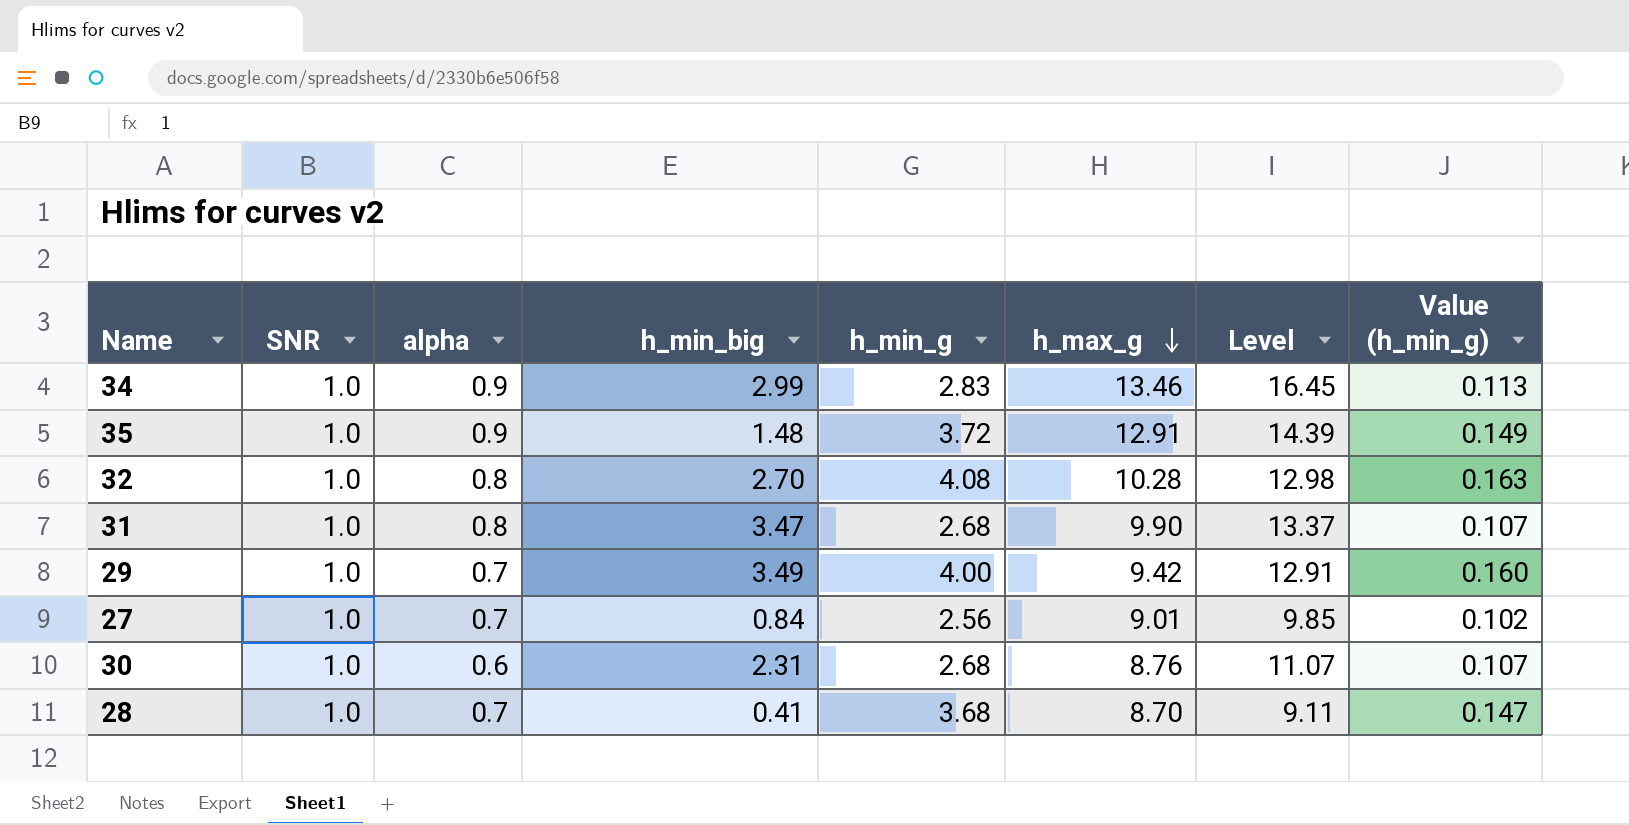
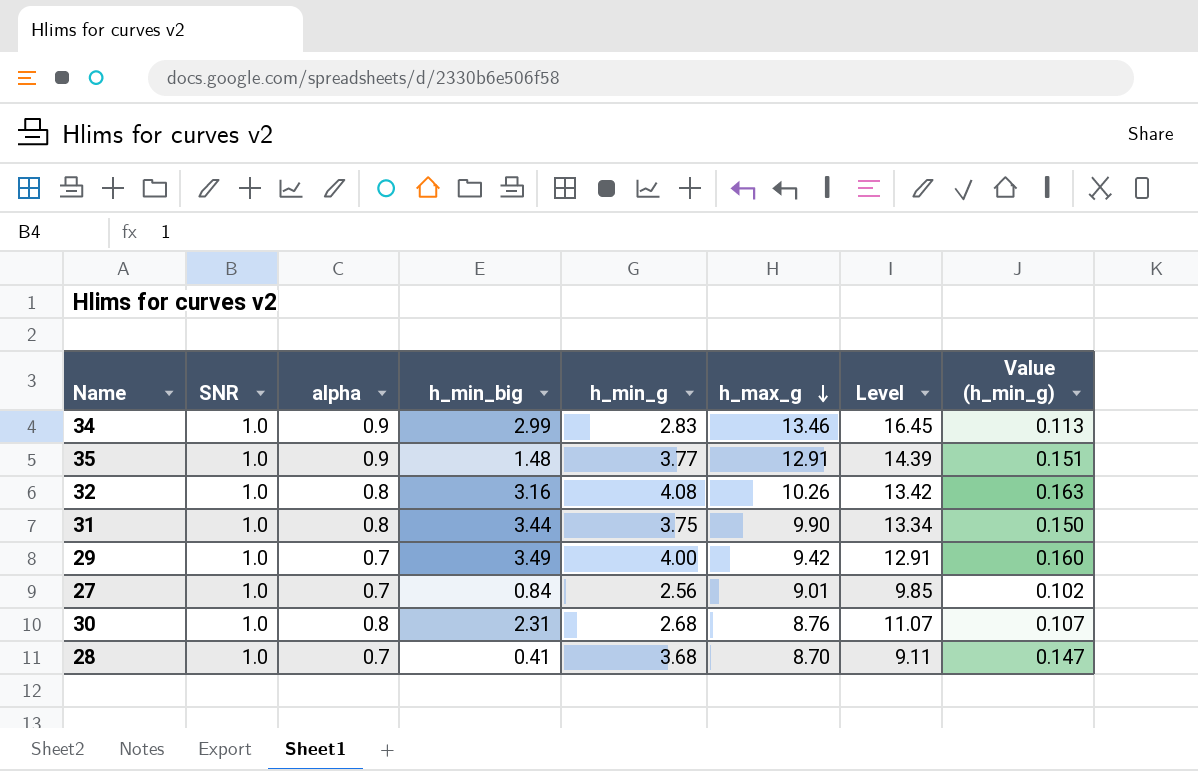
35 | h_min_g: 3.72 -> 3.77
35 | Value (h_min_g): 0.149 -> 0.151
32 | h_min_big: 2.70 -> 3.16
32 | h_max_g: 10.28 -> 10.26
32 | Level: 12.98 -> 13.42
31 | h_min_big: 3.47 -> 3.44
31 | h_min_g: 2.68 -> 3.75
31 | Level: 13.37 -> 13.34
31 | Value (h_min_g): 0.107 -> 0.150
30 | alpha: 0.6 -> 0.8

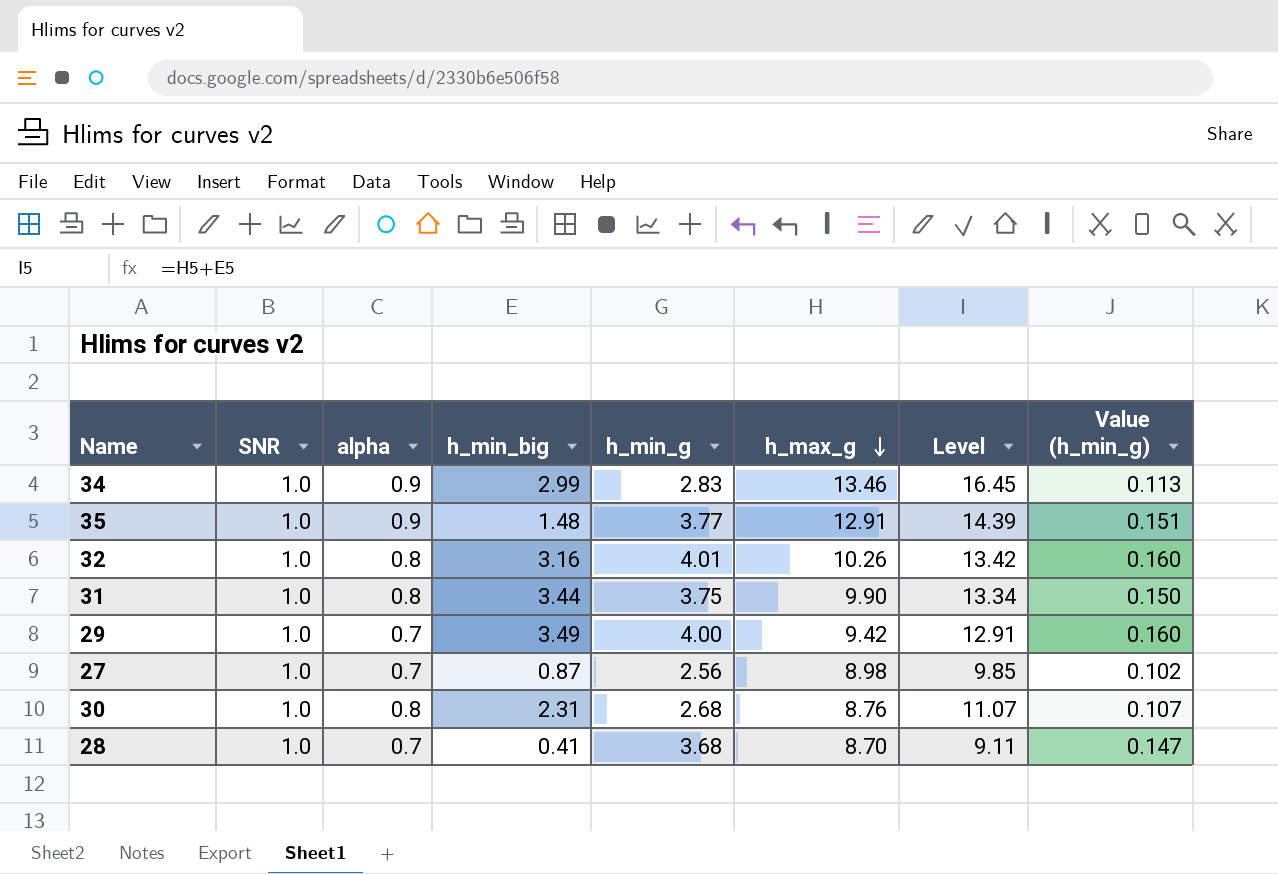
32 | h_min_g: 4.08 -> 4.01
32 | Value (h_min_g): 0.163 -> 0.160
27 | h_min_big: 0.84 -> 0.87
27 | h_max_g: 9.01 -> 8.98

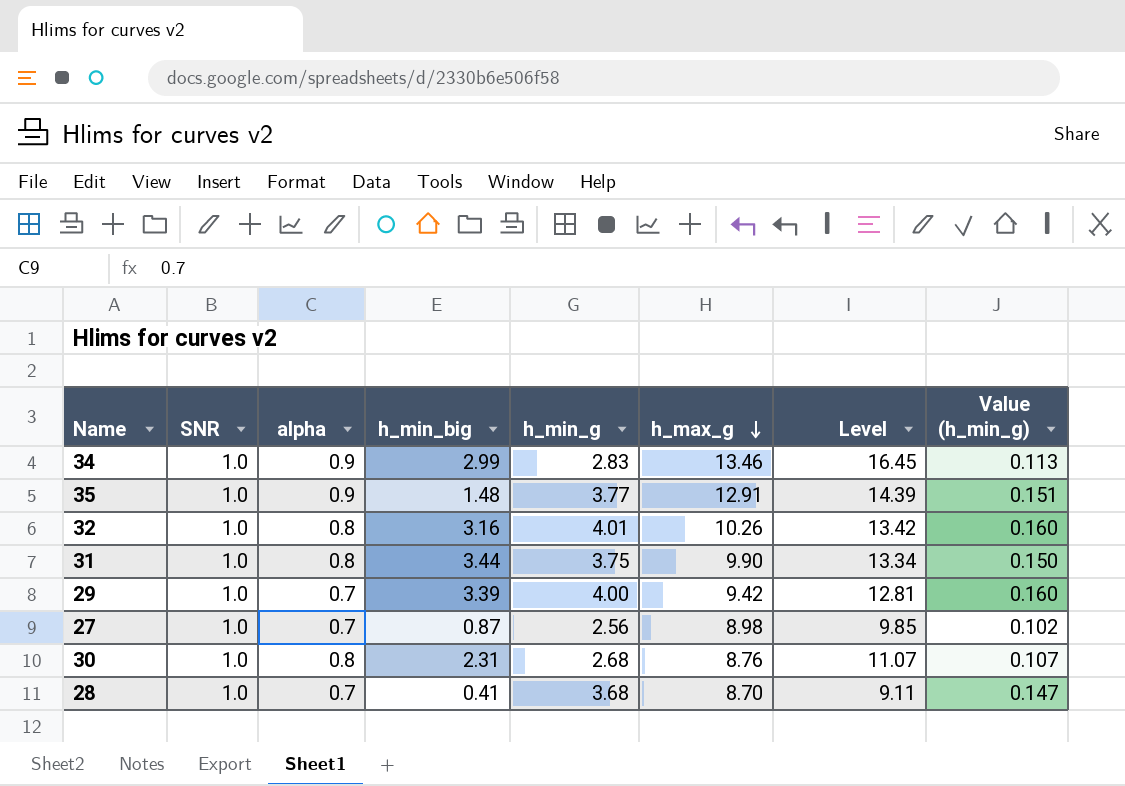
29 | h_min_big: 3.49 -> 3.39
29 | Level: 12.91 -> 12.81

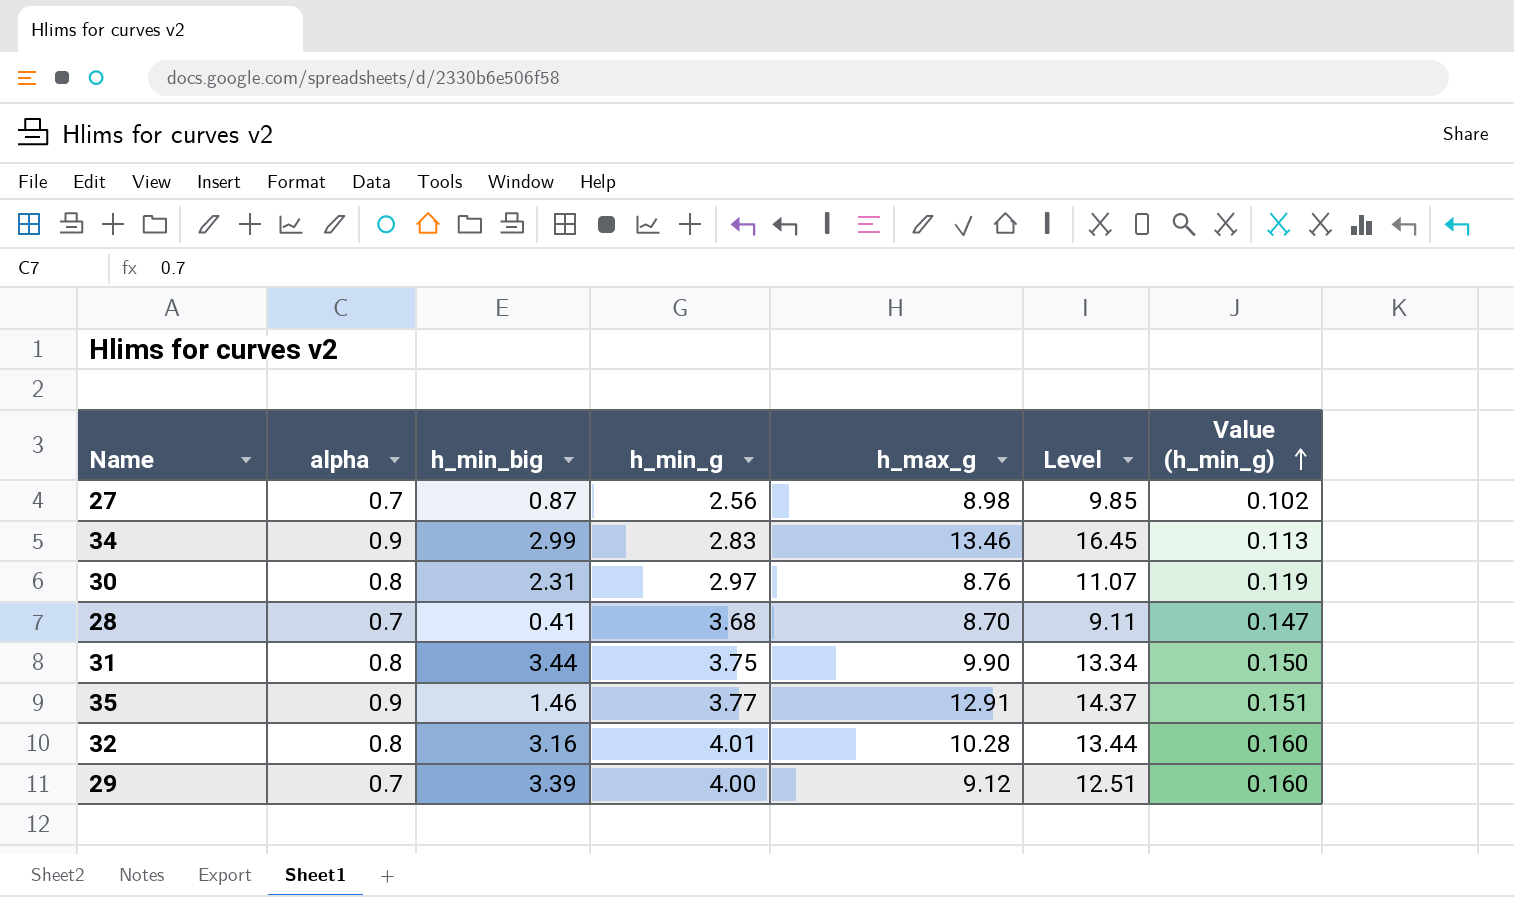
row order: h_max_g descending -> Value (h_min_g) ascending
column SNR | position: 2 -> none
30 | h_min_g: 2.68 -> 2.97
30 | Value (h_min_g): 0.107 -> 0.119
35 | h_min_big: 1.48 -> 1.46
35 | Level: 14.39 -> 14.37
32 | h_max_g: 10.26 -> 10.28
32 | Level: 13.42 -> 13.44
29 | h_max_g: 9.42 -> 9.12
29 | Level: 12.81 -> 12.51

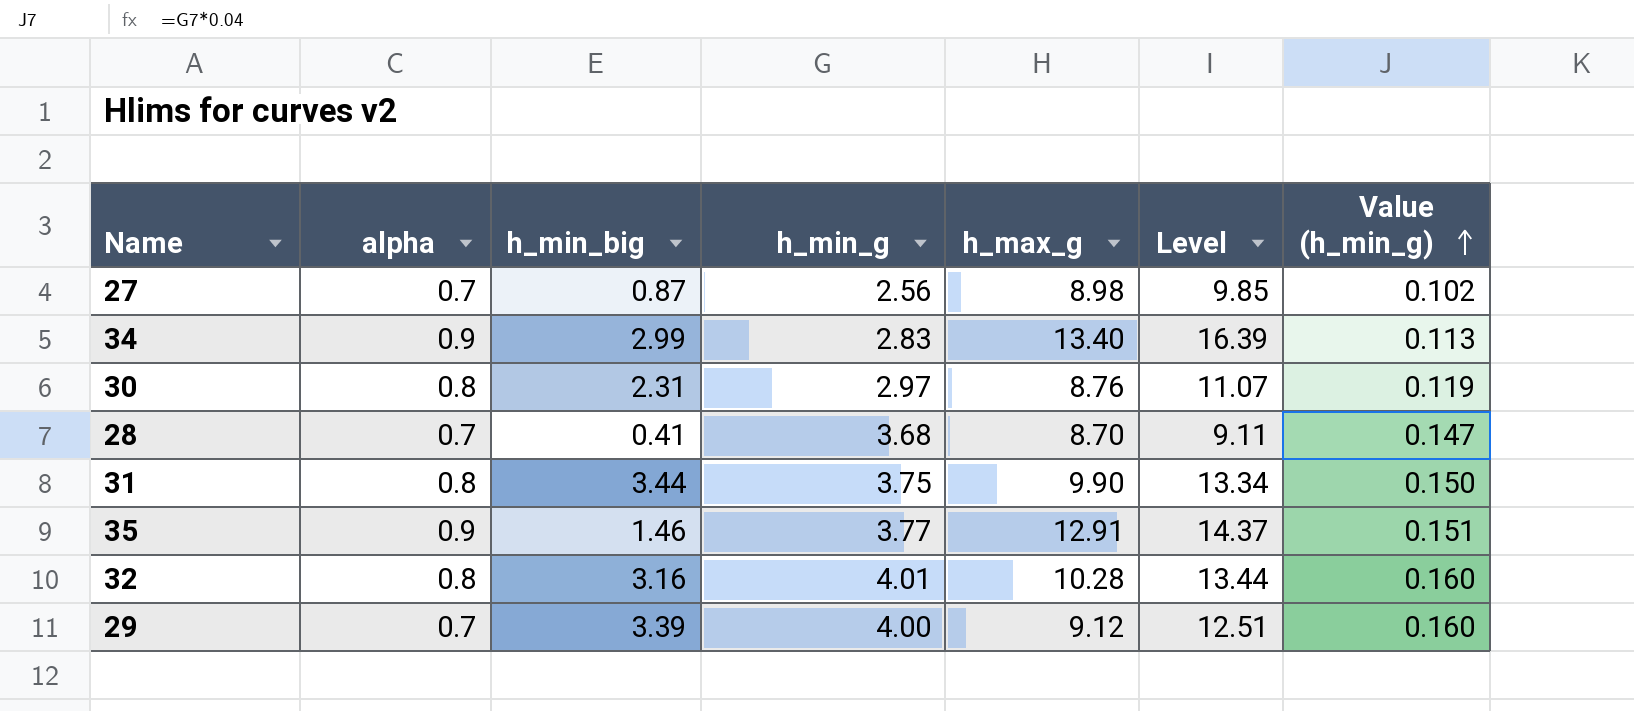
34 | h_max_g: 13.46 -> 13.40
34 | Level: 16.45 -> 16.39

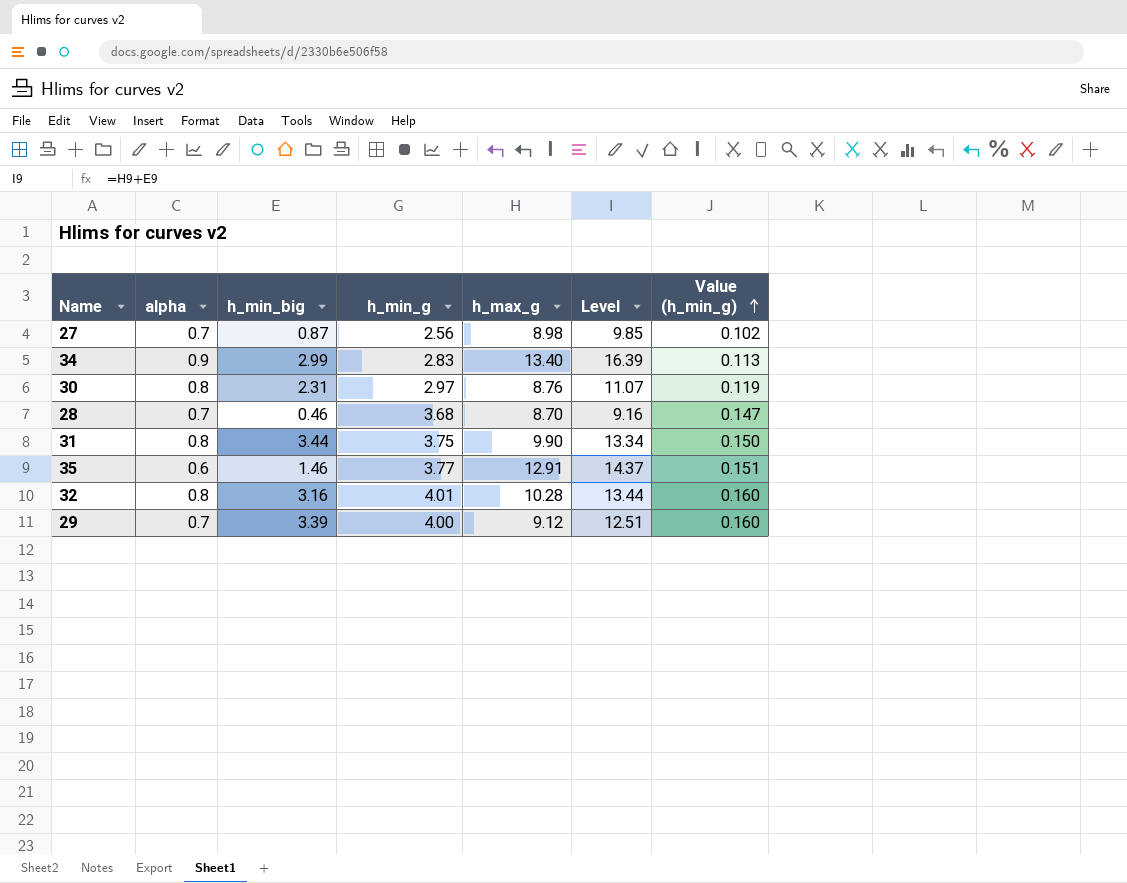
28 | h_min_big: 0.41 -> 0.46
28 | Level: 9.11 -> 9.16
35 | alpha: 0.9 -> 0.6

